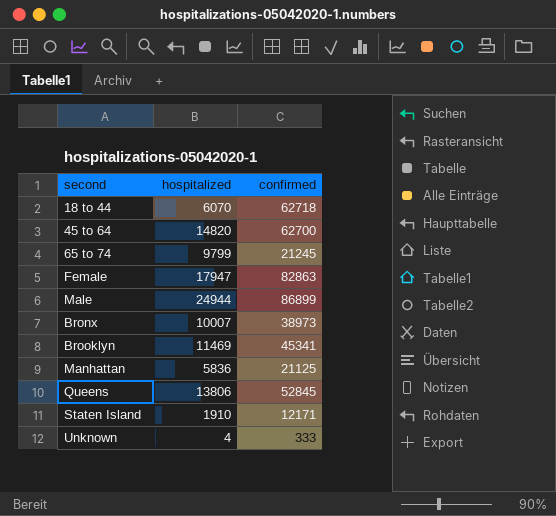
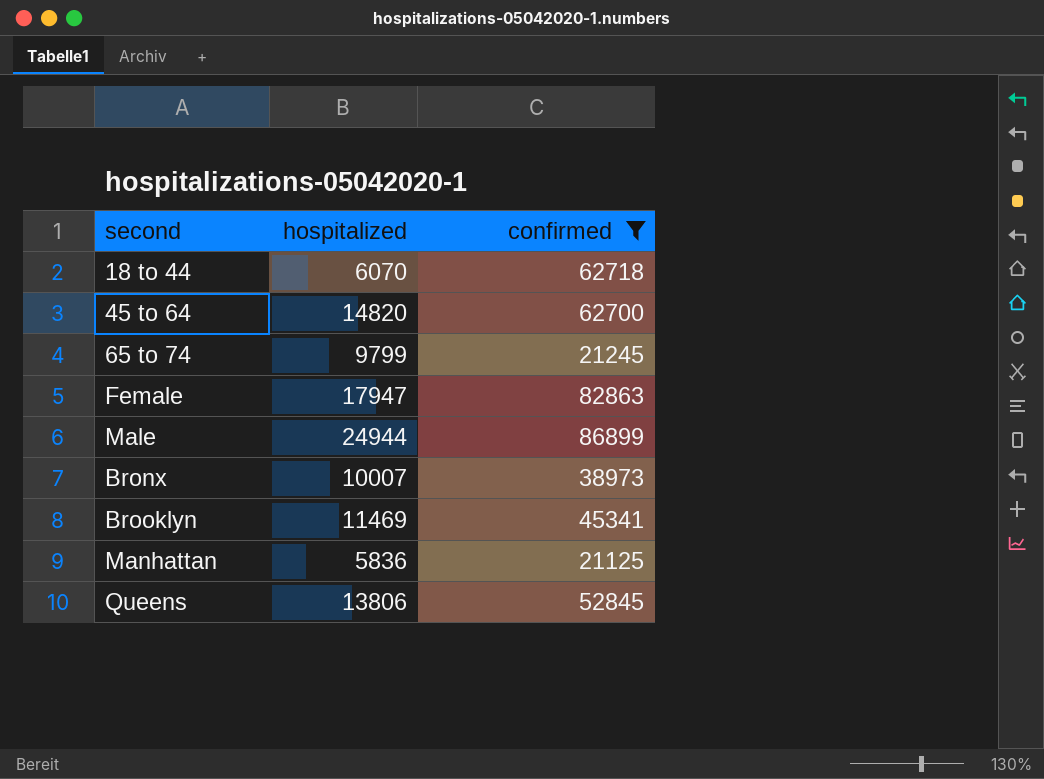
filter: none -> confirmed >= 21125

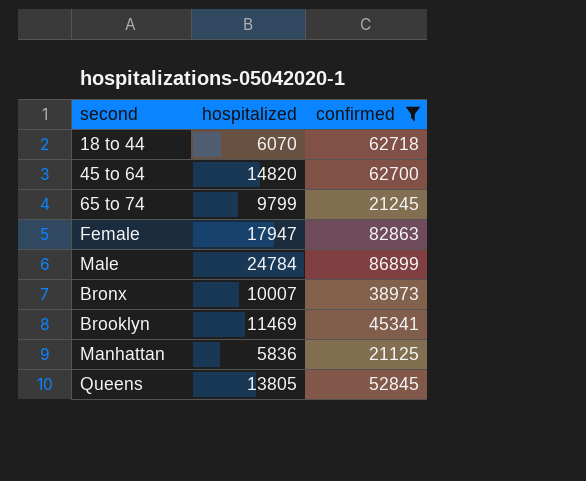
Male | hospitalized: 24944 -> 24784
Queens | hospitalized: 13806 -> 13805

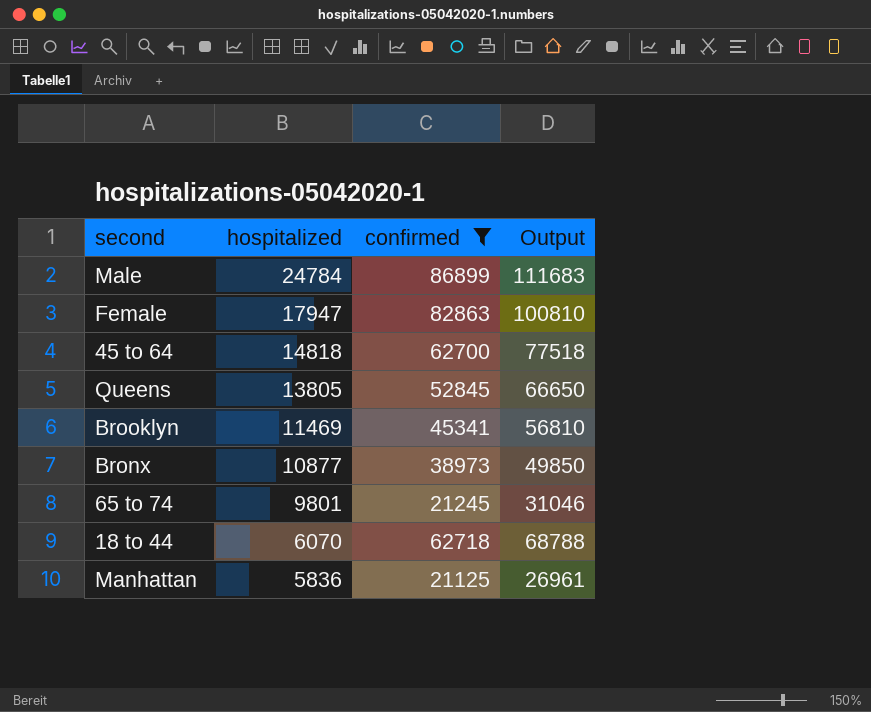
row order: none -> hospitalized descending
column Output | formula: none -> [hospitalized] + [confirmed]
45 to 64 | hospitalized: 14820 -> 14818
Bronx | hospitalized: 10007 -> 10877
65 to 74 | hospitalized: 9799 -> 9801

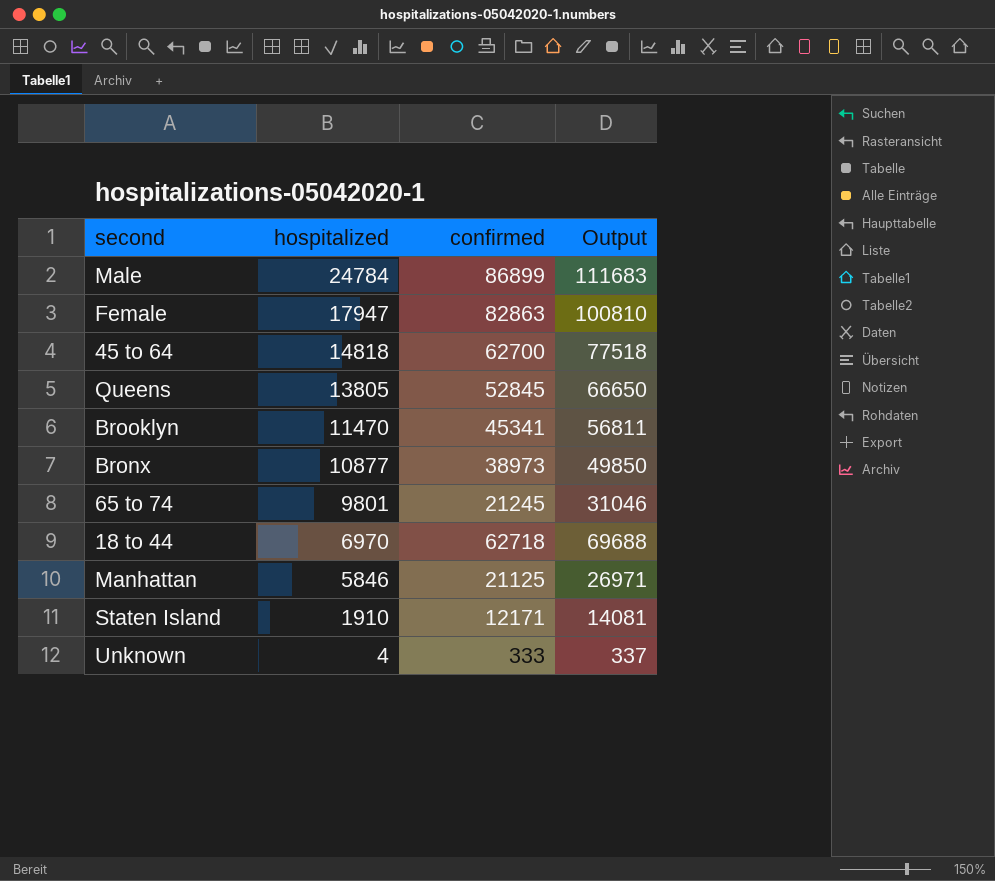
filter: confirmed >= 21125 -> none
Brooklyn | hospitalized: 11469 -> 11470
Brooklyn | Output: 56810 -> 56811
18 to 44 | hospitalized: 6070 -> 6970
18 to 44 | Output: 68788 -> 69688
Manhattan | hospitalized: 5836 -> 5846
Manhattan | Output: 26961 -> 26971

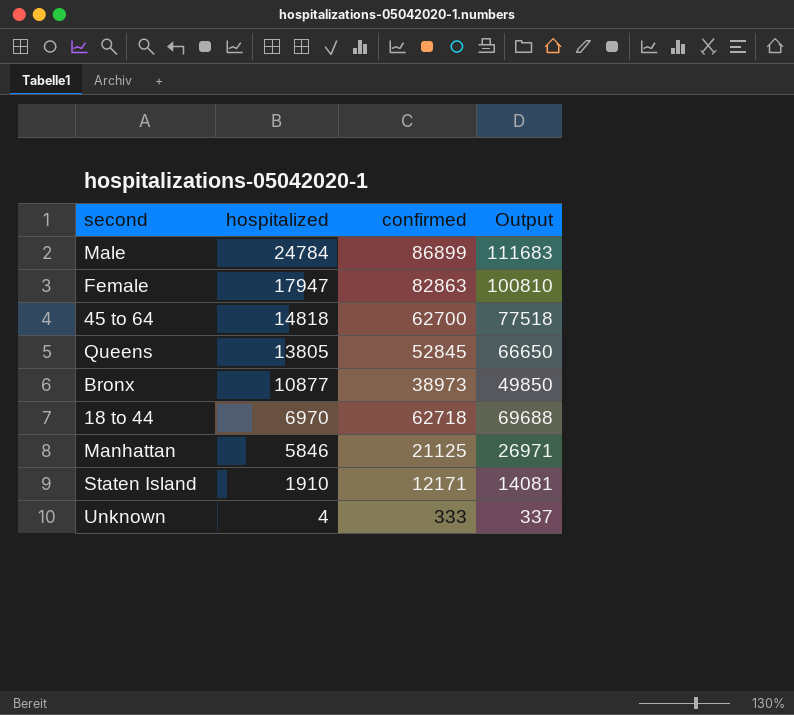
row Brooklyn: 11470 | 45341 | 56811 -> none
row 65 to 74: 9801 | 21245 | 31046 -> none

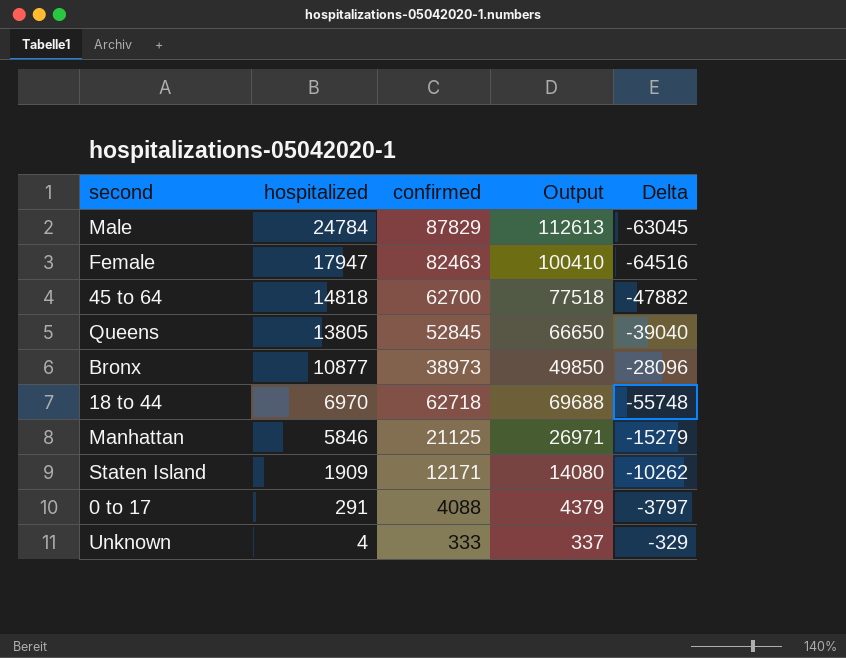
column Delta | formula: none -> [hospitalized] - [confirmed]
Male | confirmed: 86899 -> 87829
Male | Output: 111683 -> 112613
Female | confirmed: 82863 -> 82463
Female | Output: 100810 -> 100410
Staten Island | hospitalized: 1910 -> 1909
Staten Island | Output: 14081 -> 14080
row 0 to 17: none -> 291 | 4088 | 4379 | -3797

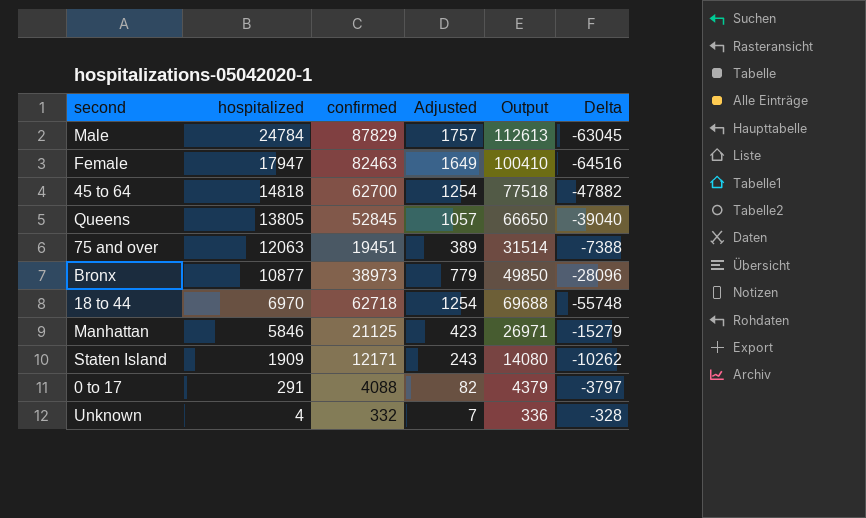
column Adjusted | formula: none -> [confirmed] * 0.02
row 75 and over: none -> 12063 | 19451 | 389 | 31514 | -7388
Unknown | confirmed: 333 -> 332
Unknown | Output: 337 -> 336
Unknown | Delta: -329 -> -328

